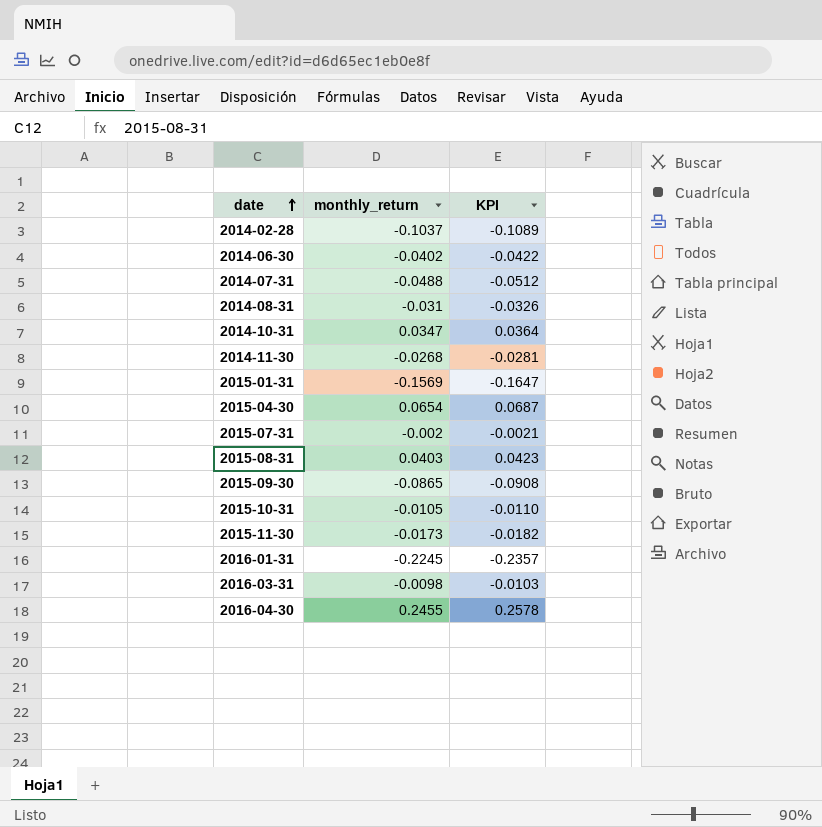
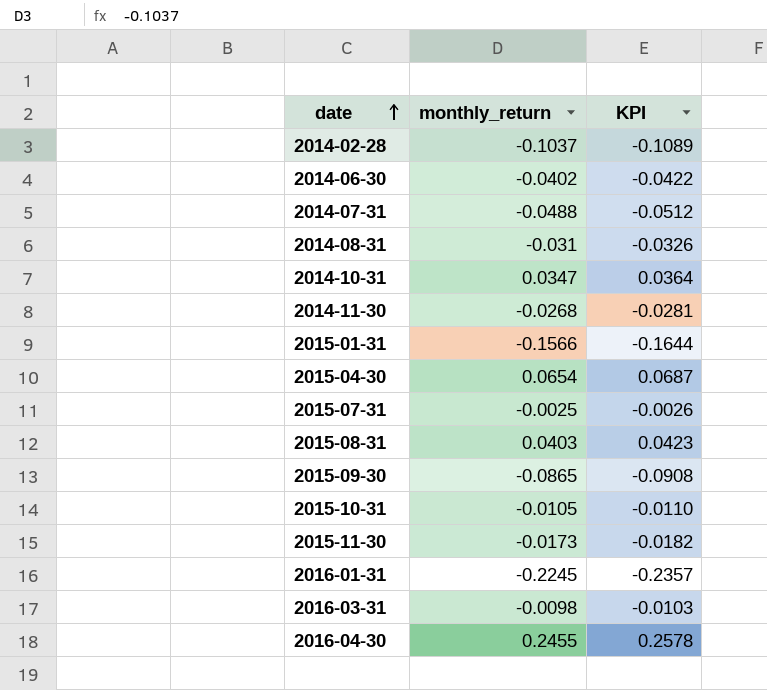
2015-01-31 | monthly_return: -0.1569 -> -0.1566
2015-01-31 | KPI: -0.1647 -> -0.1644
2015-07-31 | monthly_return: -0.002 -> -0.0025
2015-07-31 | KPI: -0.0021 -> -0.0026

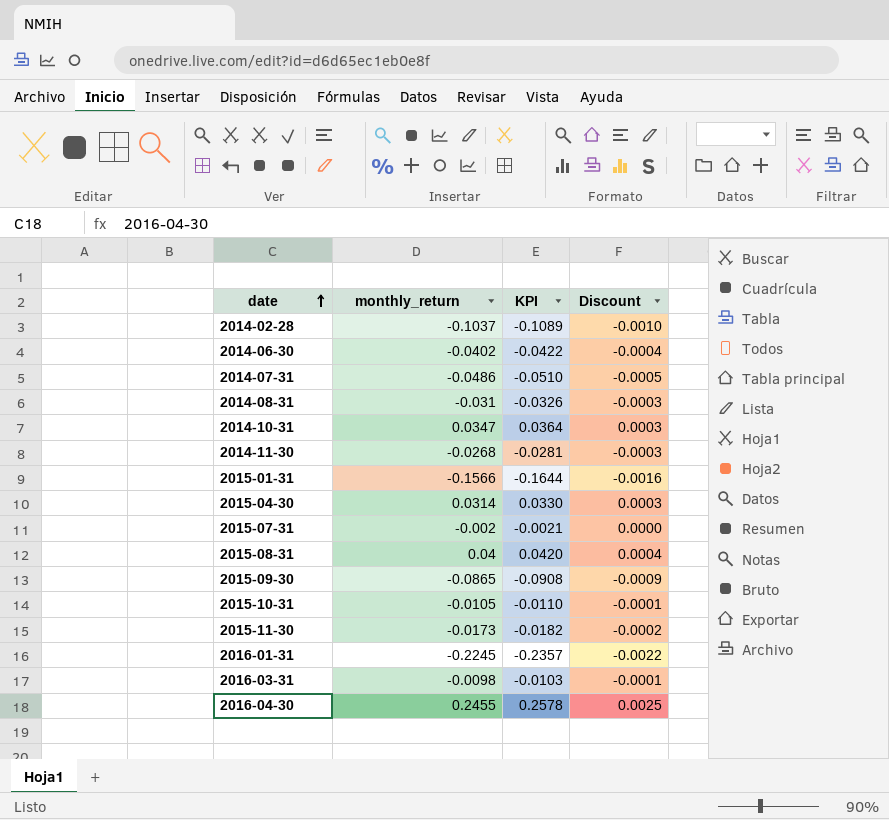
column Discount | formula: none -> [monthly_return] * 0.01
2014-07-31 | monthly_return: -0.0488 -> -0.0486
2014-07-31 | KPI: -0.0512 -> -0.0510
2015-04-30 | monthly_return: 0.0654 -> 0.0314
2015-04-30 | KPI: 0.0687 -> 0.0330
2015-07-31 | monthly_return: -0.0025 -> -0.002
2015-07-31 | KPI: -0.0026 -> -0.0021
2015-08-31 | monthly_return: 0.0403 -> 0.04
2015-08-31 | KPI: 0.0423 -> 0.0420

